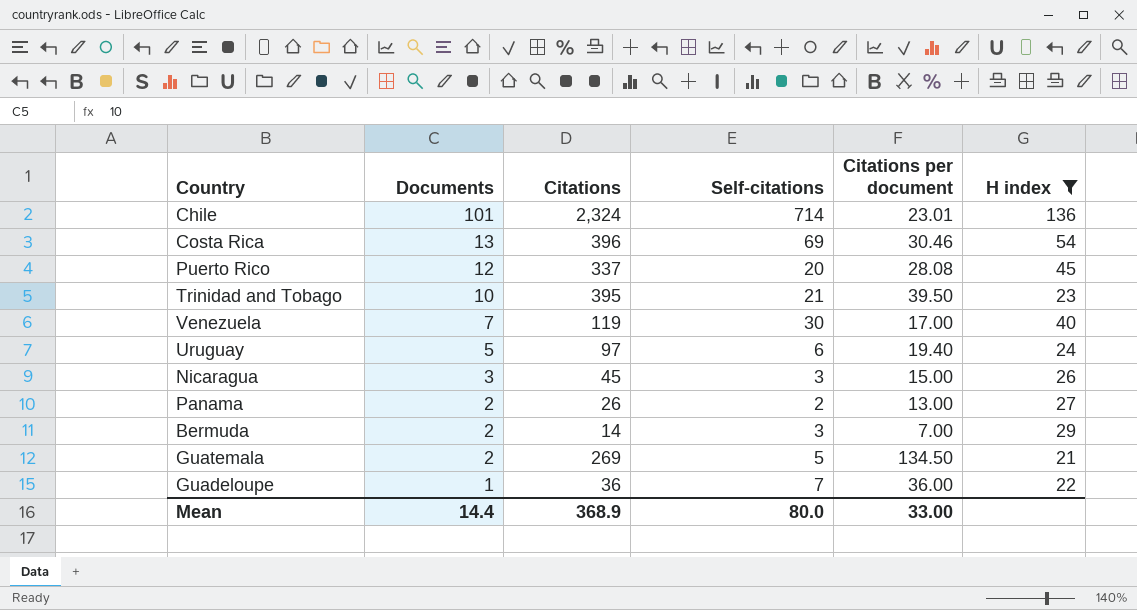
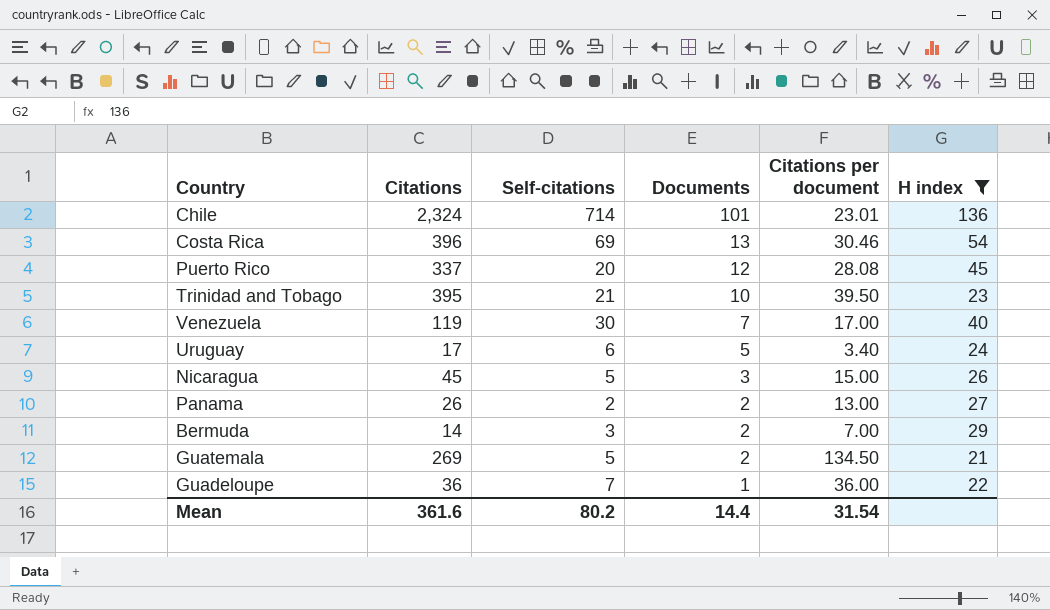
column Documents | position: 2 -> 4
Uruguay | Citations: 97 -> 17
Uruguay | Citations per document: 19.40 -> 3.40
Nicaragua | Self-citations: 3 -> 5
Mean | Citations: 368.9 -> 361.6
Mean | Self-citations: 80.0 -> 80.2
Mean | Citations per document: 33.00 -> 31.54

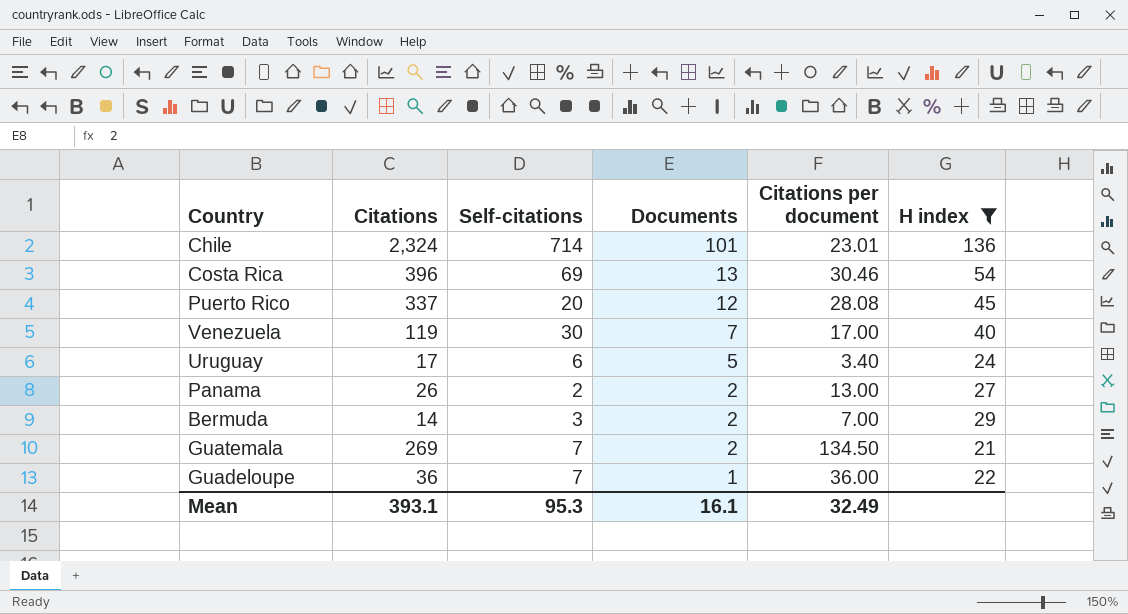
row Trinidad and Tobago: 395 | 21 | 10 | 39.50 | 23 -> none
row Nicaragua: 45 | 5 | 3 | 15.00 | 26 -> none
Guatemala | Self-citations: 5 -> 7
Mean | Citations: 361.6 -> 393.1
Mean | Self-citations: 80.2 -> 95.3
Mean | Documents: 14.4 -> 16.1
Mean | Citations per document: 31.54 -> 32.49

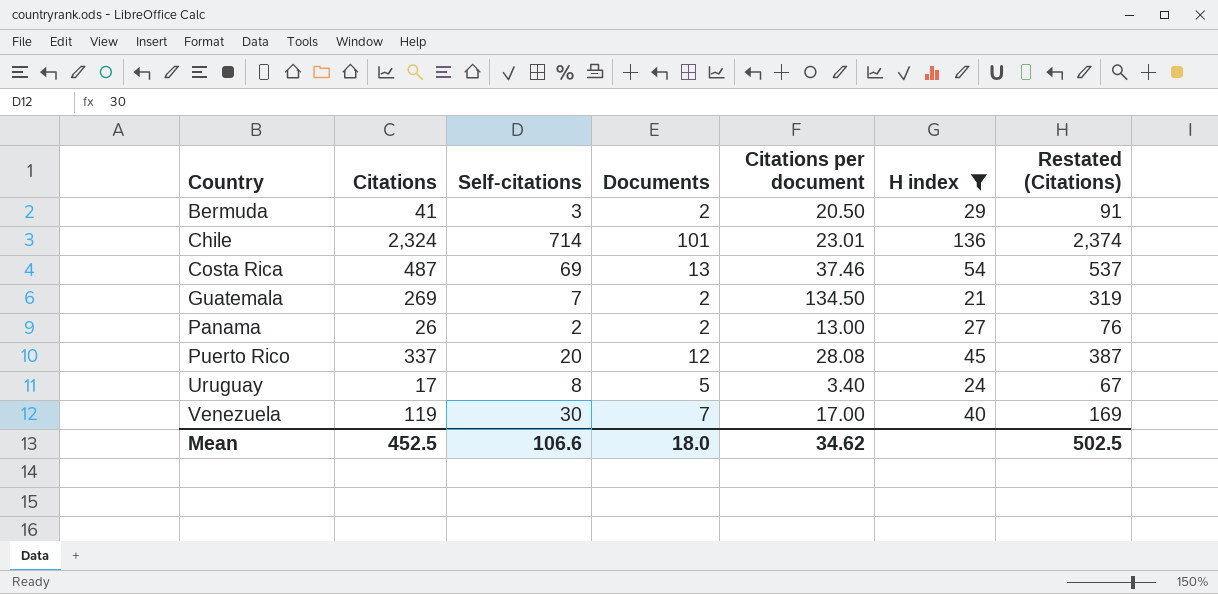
row order: Documents descending -> Country ascending
column Restated (Citations) | formula: none -> [Citations] + 50
row Guadeloupe: 36 | 7 | 1 | 36.00 | 22 -> none
Bermuda | Citations: 14 -> 41
Bermuda | Citations per document: 7.00 -> 20.50
Costa Rica | Citations: 396 -> 487
Costa Rica | Citations per document: 30.46 -> 37.46
Uruguay | Self-citations: 6 -> 8
Mean | Citations: 393.1 -> 452.5
Mean | Self-citations: 95.3 -> 106.6
Mean | Documents: 16.1 -> 18.0
Mean | Citations per document: 32.49 -> 34.62

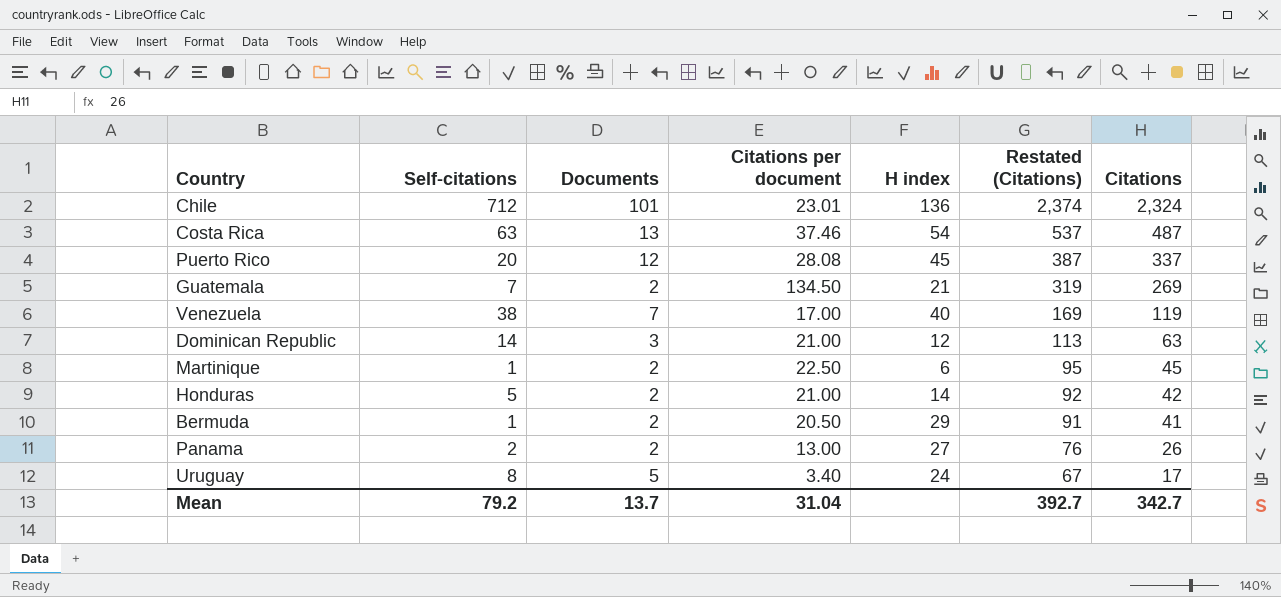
filter: H index >= 21 -> none
row order: Country ascending -> Restated (Citations) descending
column Citations | position: 2 -> 7
Chile | Self-citations: 714 -> 712
Costa Rica | Self-citations: 69 -> 63
Venezuela | Self-citations: 30 -> 38
Bermuda | Self-citations: 3 -> 1
Mean | Self-citations: 106.6 -> 79.2
Mean | Documents: 18.0 -> 13.7
Mean | Citations per document: 34.62 -> 31.04
Mean | Restated (Citations): 502.5 -> 392.7
Mean | Citations: 452.5 -> 342.7

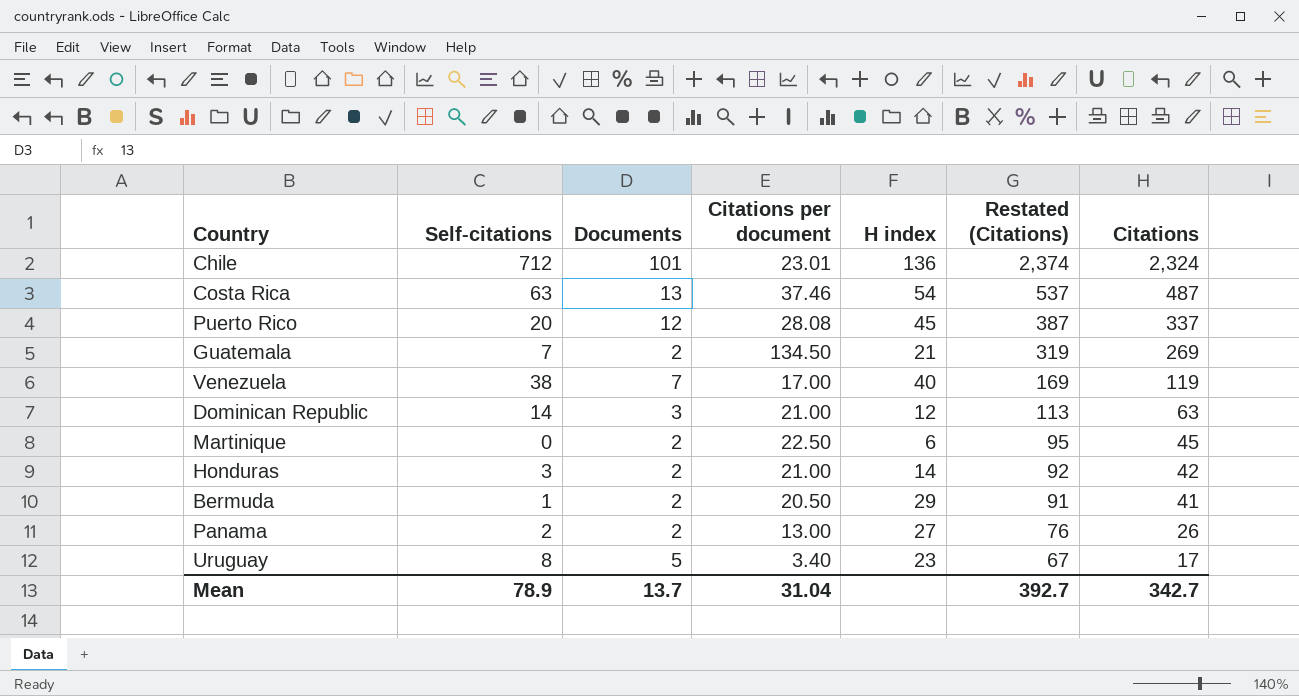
Martinique | Self-citations: 1 -> 0
Honduras | Self-citations: 5 -> 3
Uruguay | H index: 24 -> 23
Mean | Self-citations: 79.2 -> 78.9

